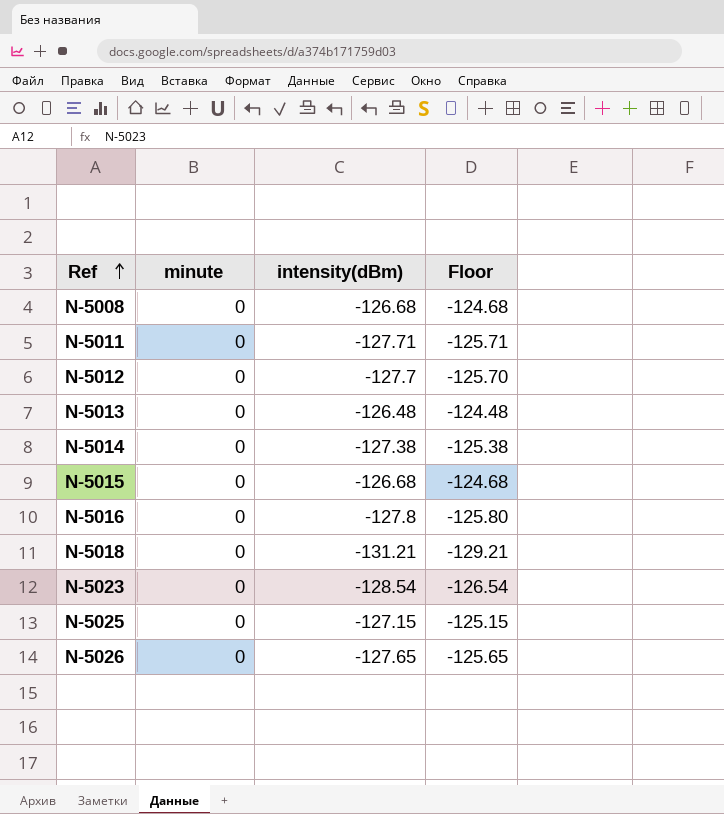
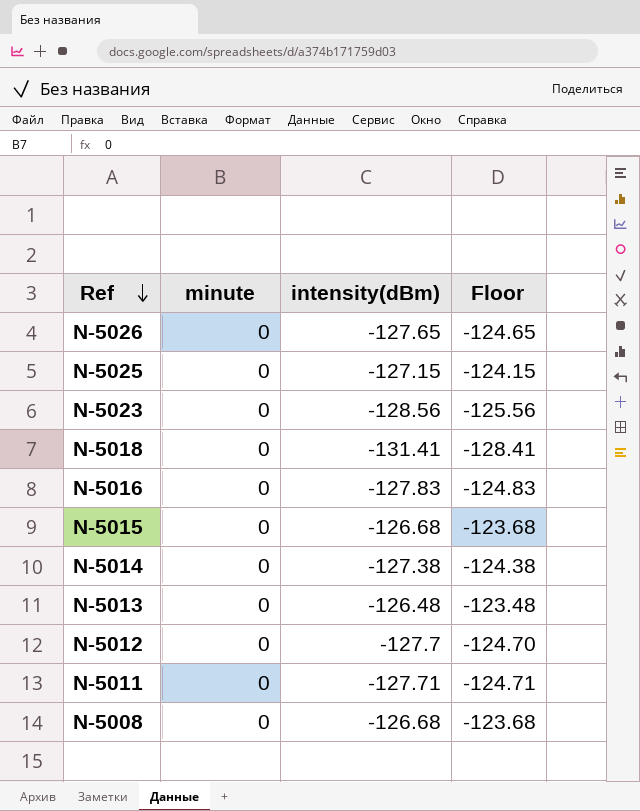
row order: Ref ascending -> Ref descending
column Floor | formula: [intensity(dBm)] + 2 -> [intensity(dBm)] + 3
N-5023 | intensity(dBm): -128.54 -> -128.56
N-5018 | intensity(dBm): -131.21 -> -131.41
N-5016 | intensity(dBm): -127.8 -> -127.83

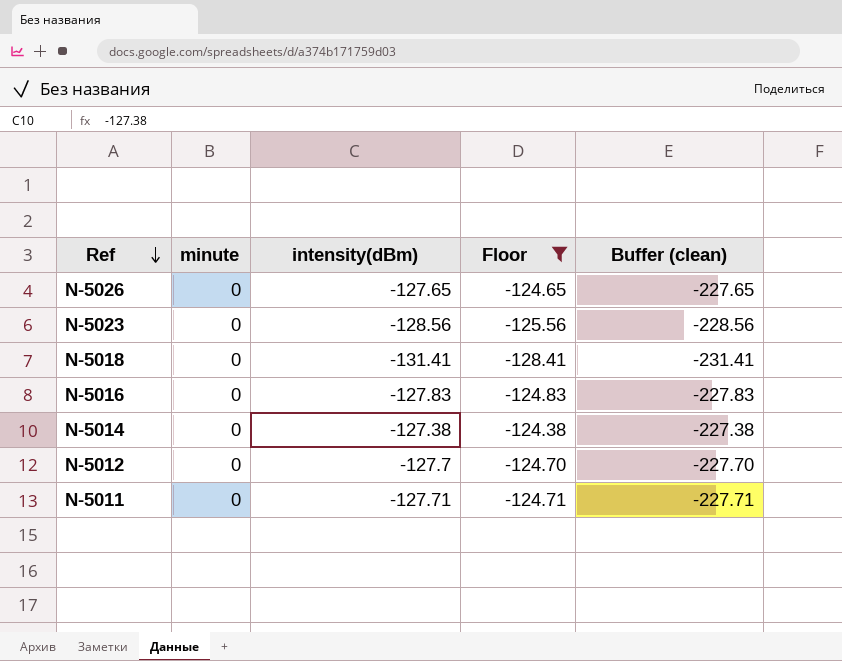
filter: none -> Floor <= -124.38
column Buffer (clean) | formula: none -> [intensity(dBm)] - 100

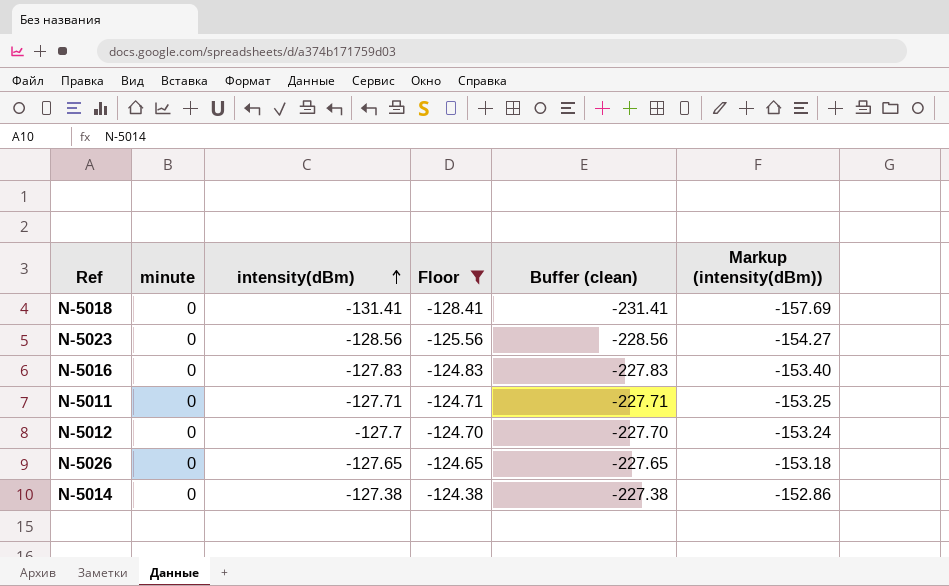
row order: Ref descending -> intensity(dBm) ascending
column Markup (intensity(dBm)) | formula: none -> [intensity(dBm)] * 1.2

